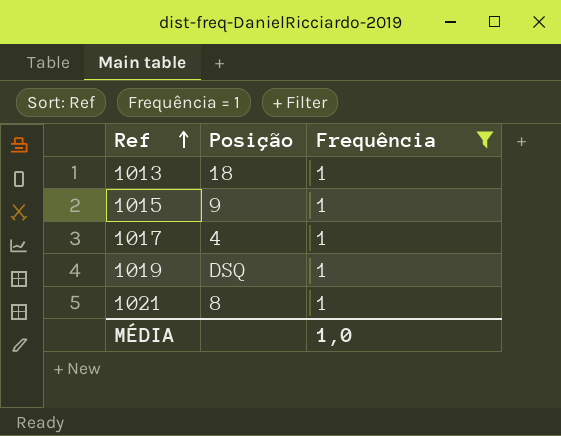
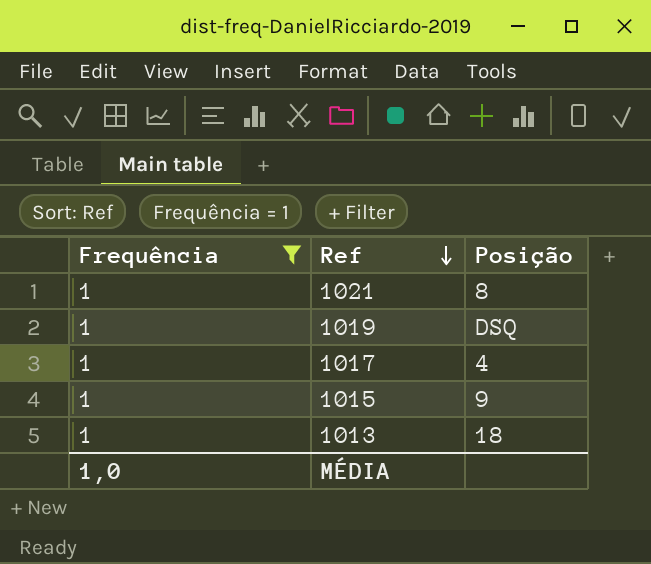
row order: Ref ascending -> Ref descending
column Frequência | position: 3 -> 1

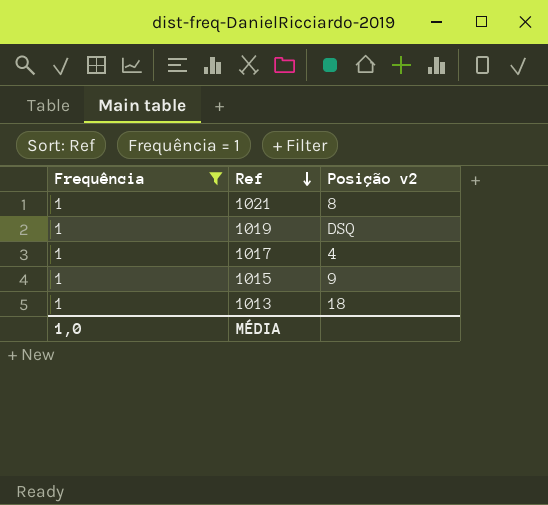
column name: Posição -> Posição v2

